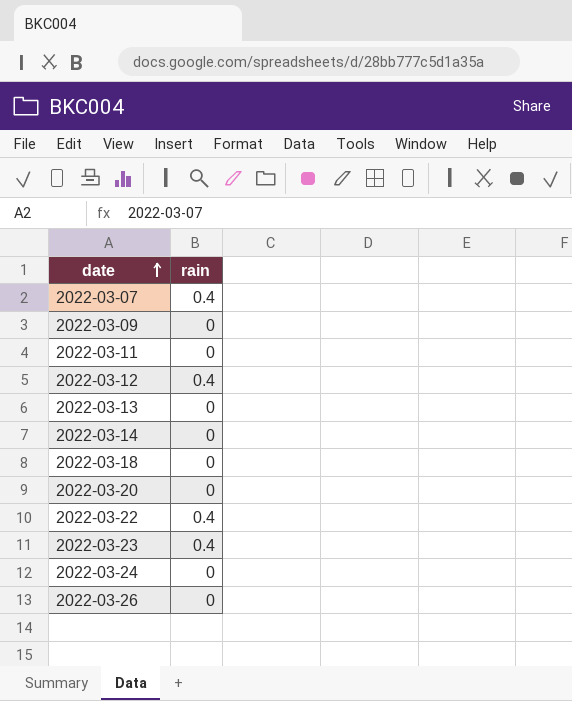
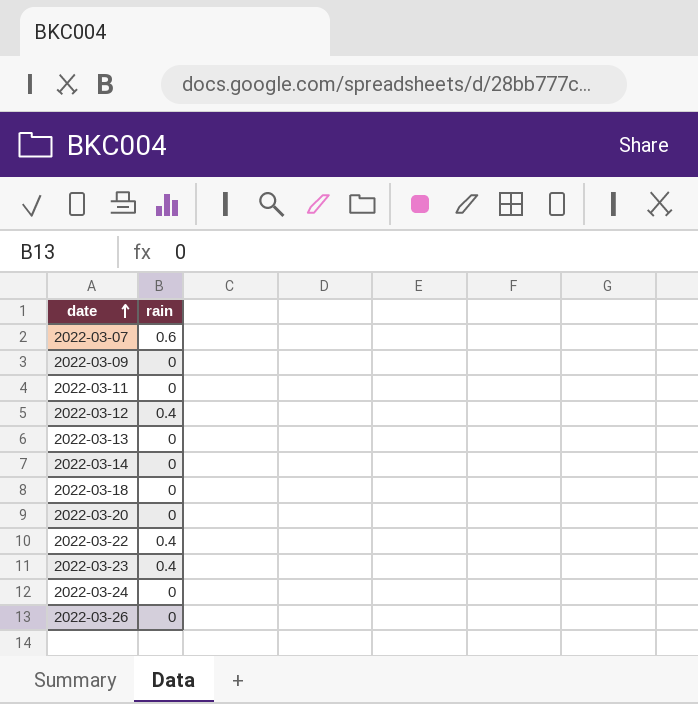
2022-03-07 | rain: 0.4 -> 0.6

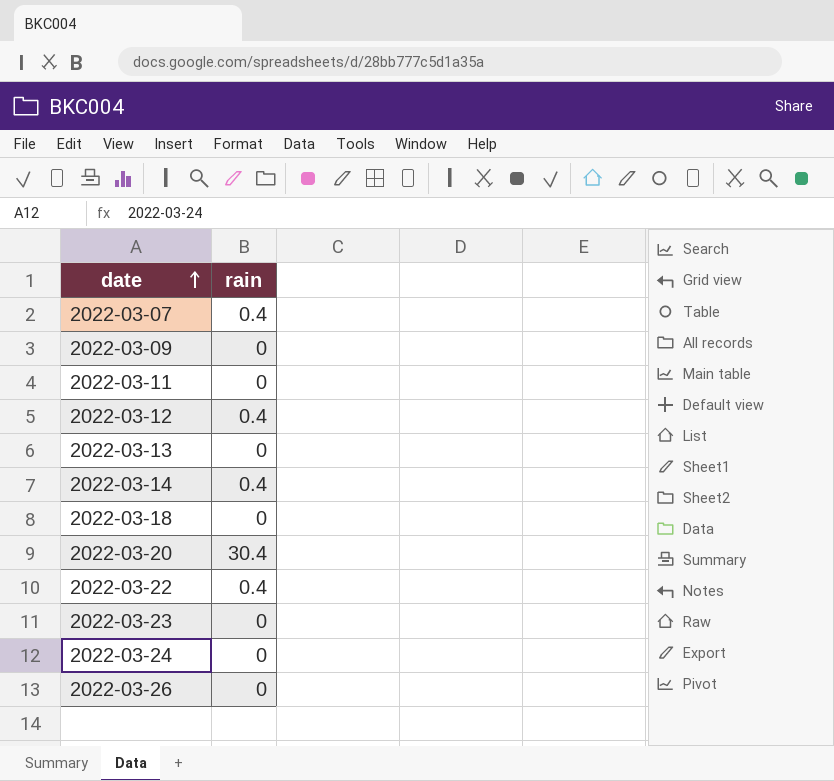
2022-03-07 | rain: 0.6 -> 0.4
2022-03-14 | rain: 0 -> 0.4
2022-03-20 | rain: 0 -> 30.4
2022-03-23 | rain: 0.4 -> 0

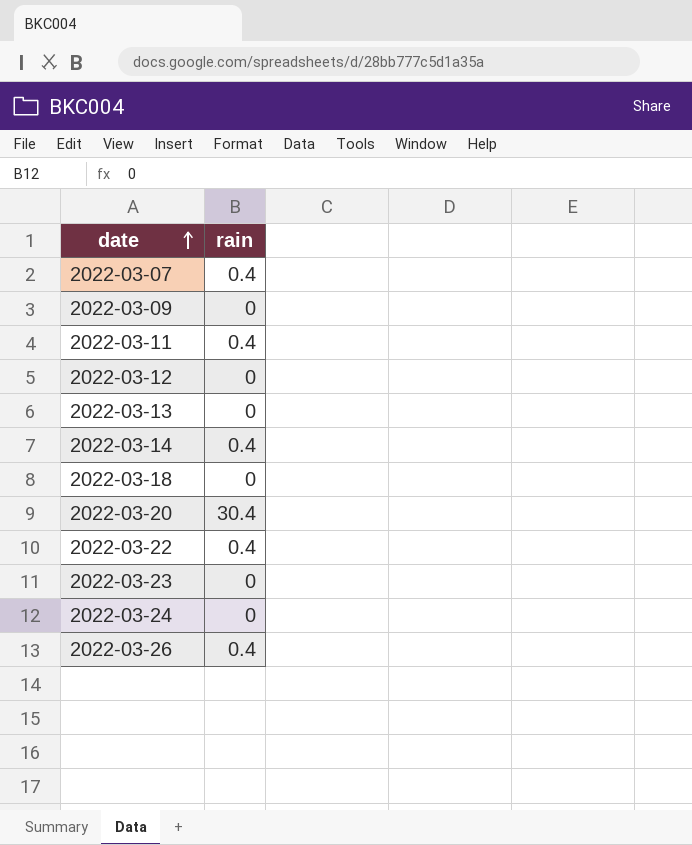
2022-03-11 | rain: 0 -> 0.4
2022-03-12 | rain: 0.4 -> 0
2022-03-26 | rain: 0 -> 0.4

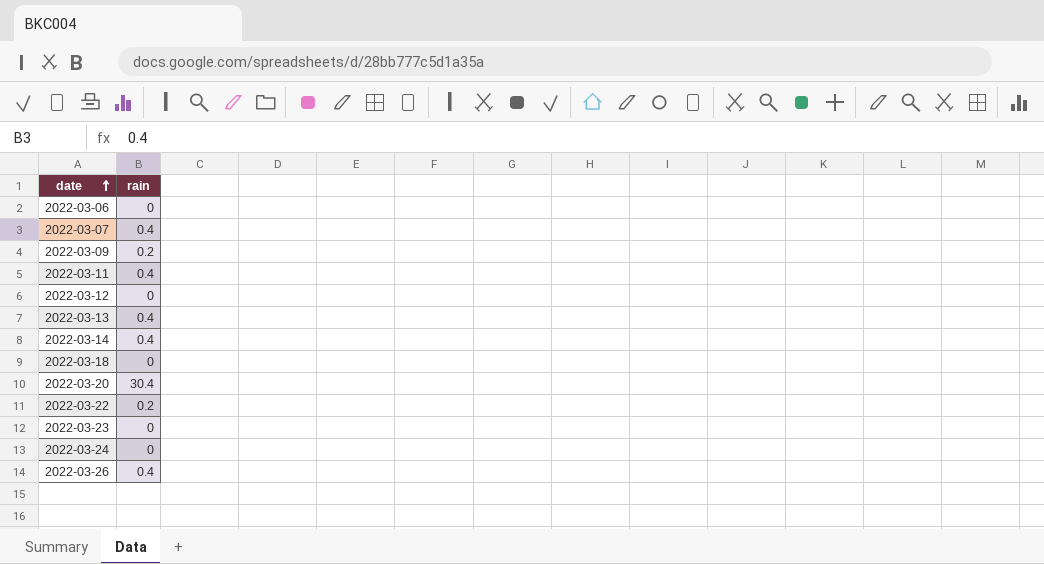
row 2022-03-06: none -> 0
2022-03-09 | rain: 0 -> 0.2
2022-03-13 | rain: 0 -> 0.4
2022-03-22 | rain: 0.4 -> 0.2

